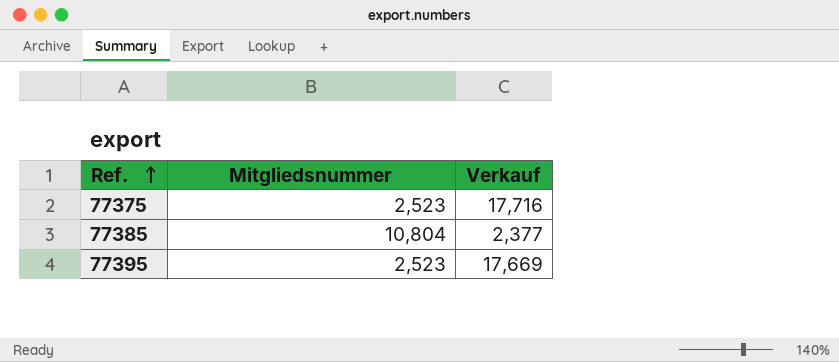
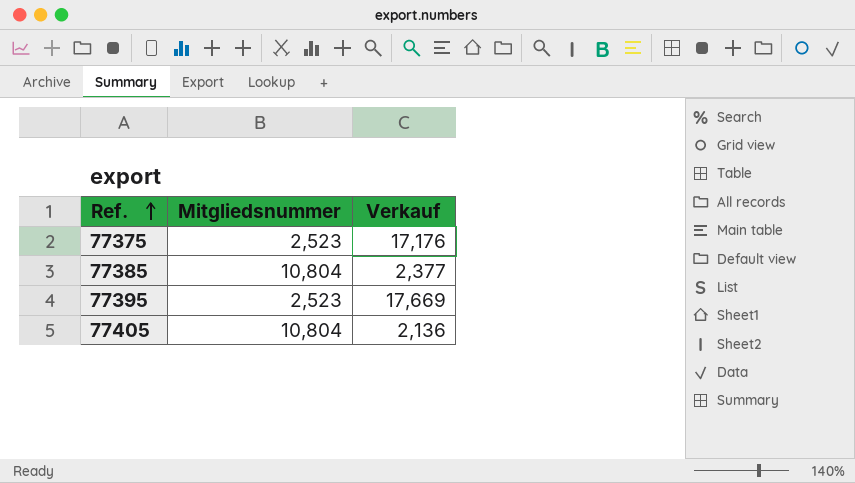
77375 | Verkauf: 17,716 -> 17,176
row 77405: none -> 10,804 | 2,136

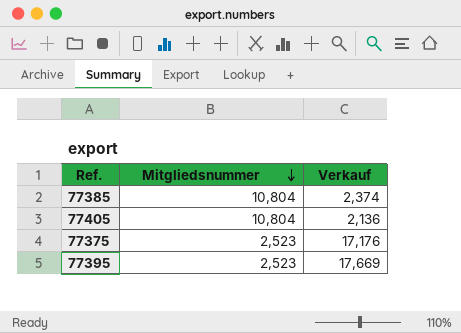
row order: Ref. ascending -> Mitgliedsnummer descending
77385 | Verkauf: 2,377 -> 2,374

